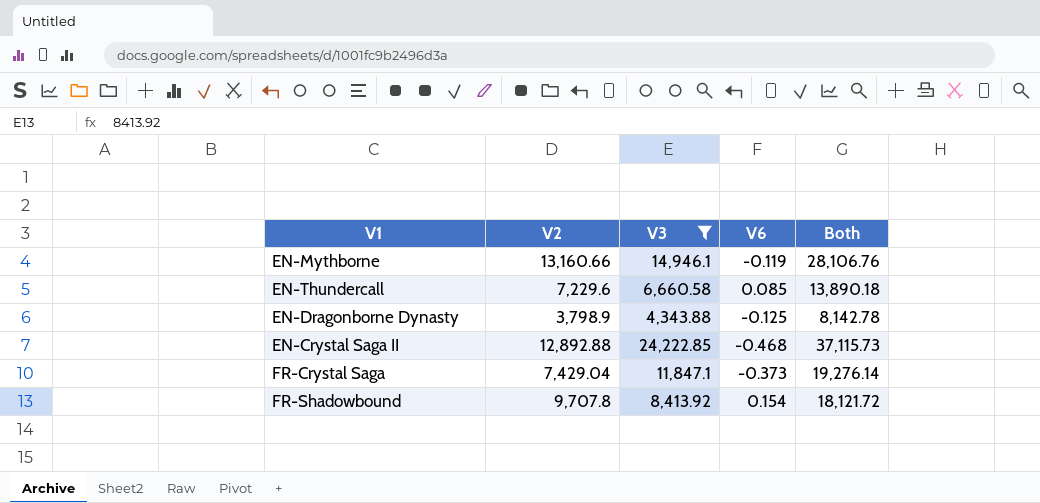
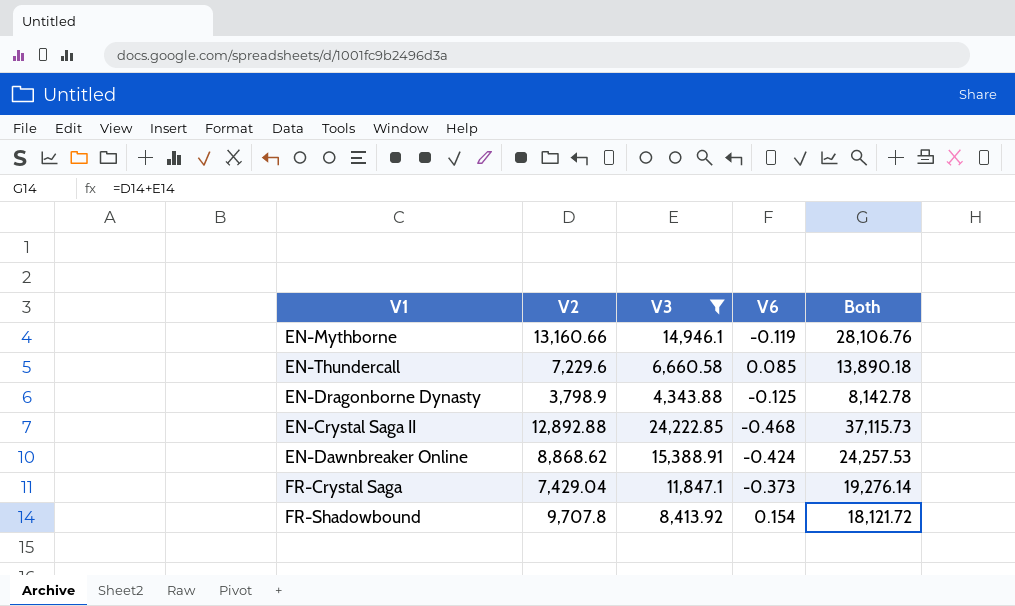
row EN-Dawnbreaker Online: none -> 8,868.62 | 15,388.91 | -0.424 | 24,257.53

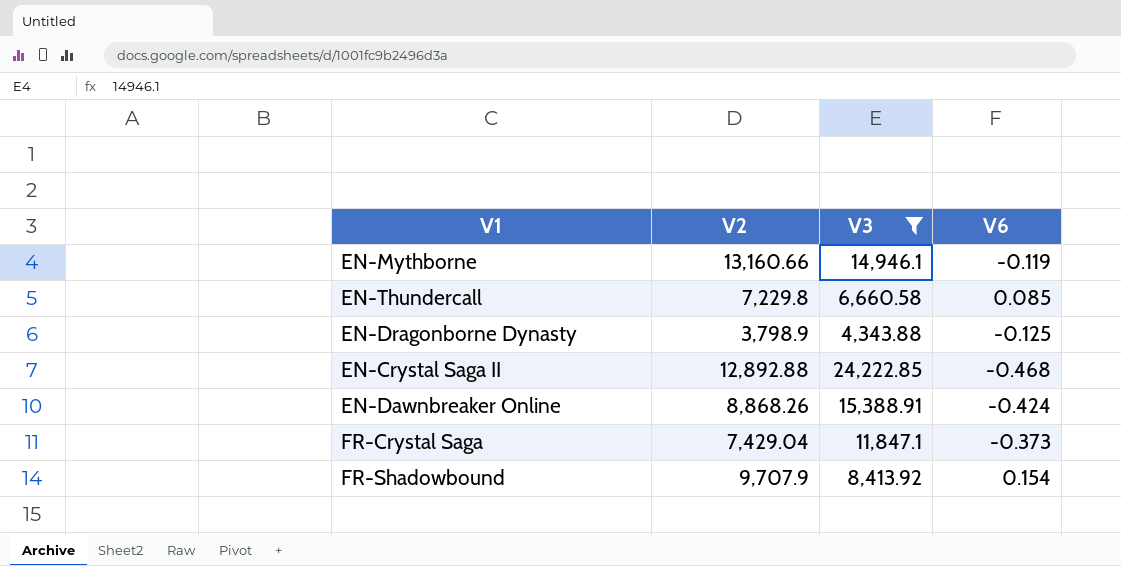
column Both | formula: [V2] + [V3] -> none
EN-Thundercall | V2: 7,229.6 -> 7,229.8
EN-Dawnbreaker Online | V2: 8,868.62 -> 8,868.26
FR-Shadowbound | V2: 9,707.8 -> 9,707.9

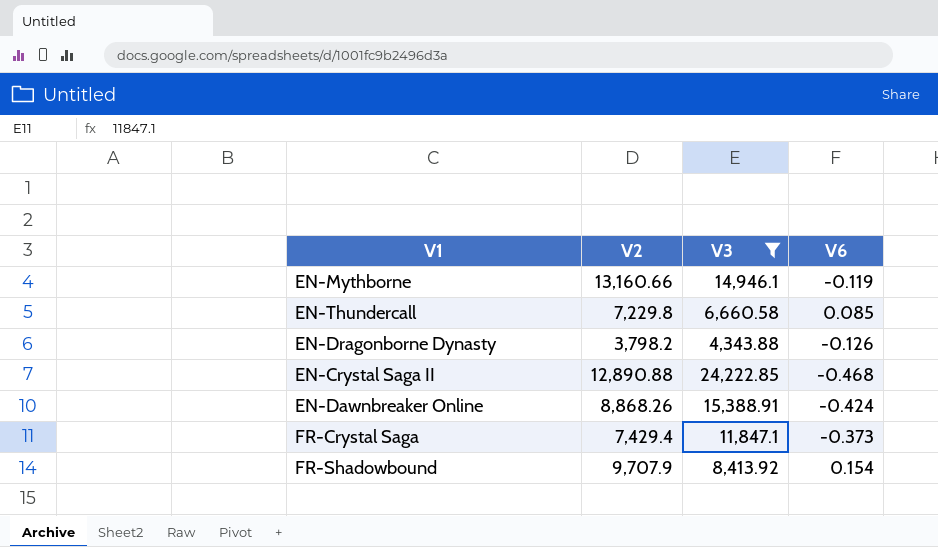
EN-Dragonborne Dynasty | V2: 3,798.9 -> 3,798.2
EN-Dragonborne Dynasty | V6: -0.125 -> -0.126
EN-Crystal Saga II | V2: 12,892.88 -> 12,890.88
FR-Crystal Saga | V2: 7,429.04 -> 7,429.4

